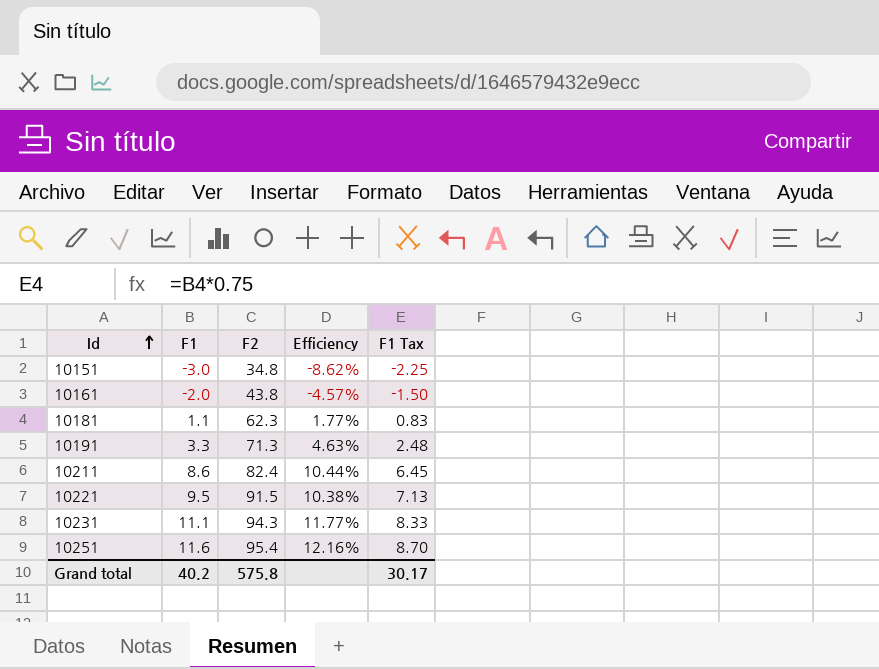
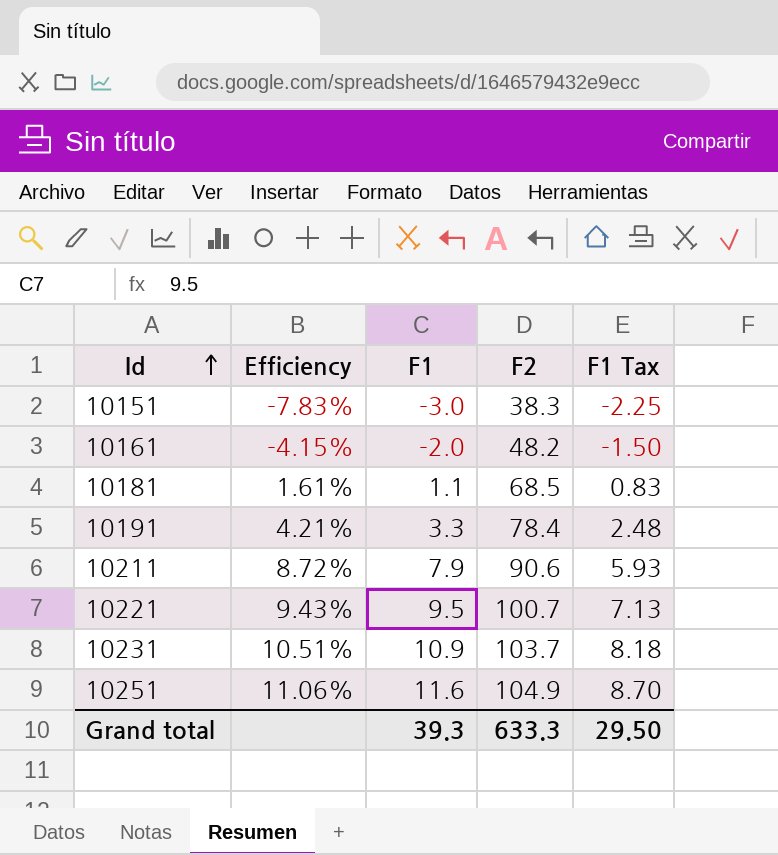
column Efficiency | position: 4 -> 2
10151 | Efficiency: -8.62% -> -7.83%
10151 | F2: 34.8 -> 38.3
10161 | Efficiency: -4.57% -> -4.15%
10161 | F2: 43.8 -> 48.2
10181 | Efficiency: 1.77% -> 1.61%
10181 | F2: 62.3 -> 68.5
10191 | Efficiency: 4.63% -> 4.21%
10191 | F2: 71.3 -> 78.4
10211 | Efficiency: 10.44% -> 8.72%
10211 | F1: 8.6 -> 7.9
10211 | F2: 82.4 -> 90.6
10211 | F1 Tax: 6.45 -> 5.93
10221 | Efficiency: 10.38% -> 9.43%
10221 | F2: 91.5 -> 100.7
10231 | Efficiency: 11.77% -> 10.51%
10231 | F1: 11.1 -> 10.9
10231 | F2: 94.3 -> 103.7
10231 | F1 Tax: 8.33 -> 8.18
10251 | Efficiency: 12.16% -> 11.06%
10251 | F2: 95.4 -> 104.9
Grand total | F1: 40.2 -> 39.3
Grand total | F2: 575.8 -> 633.3
Grand total | F1 Tax: 30.17 -> 29.50

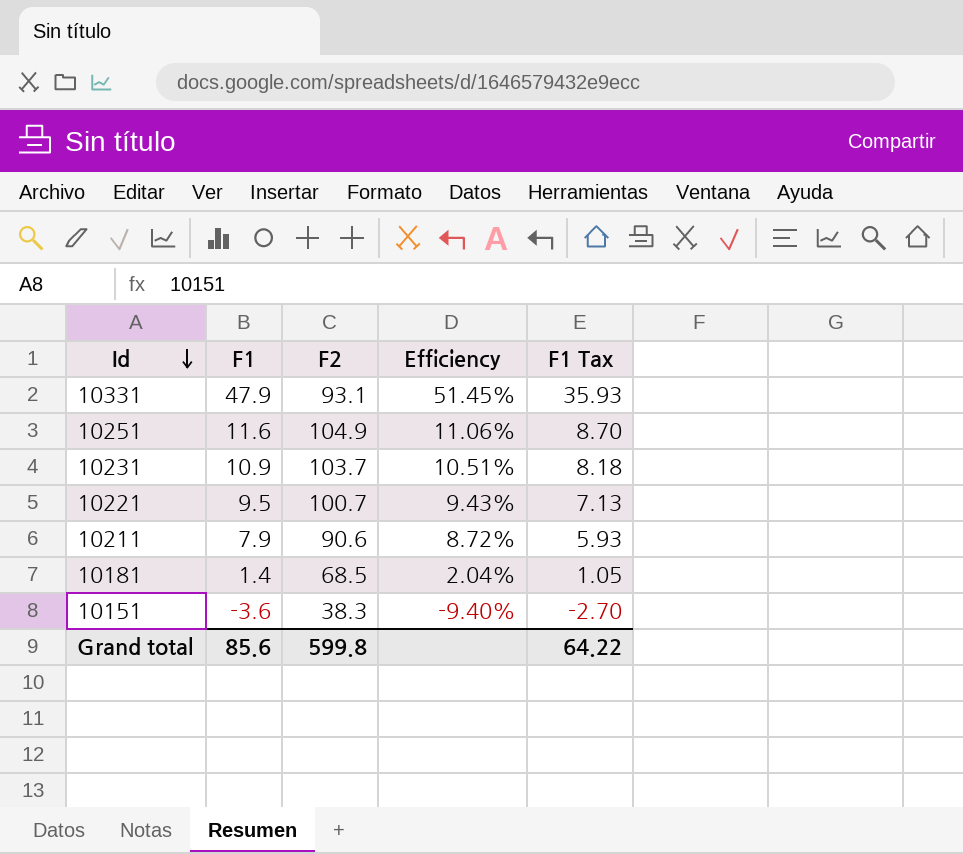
row order: Id ascending -> Id descending
column Efficiency | position: 2 -> 4
row 10161: -4.15% | -2.0 | 48.2 | -1.50 -> none
row 10191: 4.21% | 3.3 | 78.4 | 2.48 -> none
row 10331: none -> 47.9 | 93.1 | 51.45% | 35.93
10181 | F1: 1.1 -> 1.4
10181 | Efficiency: 1.61% -> 2.04%
10181 | F1 Tax: 0.83 -> 1.05
10151 | F1: -3.0 -> -3.6
10151 | Efficiency: -7.83% -> -9.40%
10151 | F1 Tax: -2.25 -> -2.70
Grand total | F1: 39.3 -> 85.6
Grand total | F2: 633.3 -> 599.8
Grand total | F1 Tax: 29.50 -> 64.22

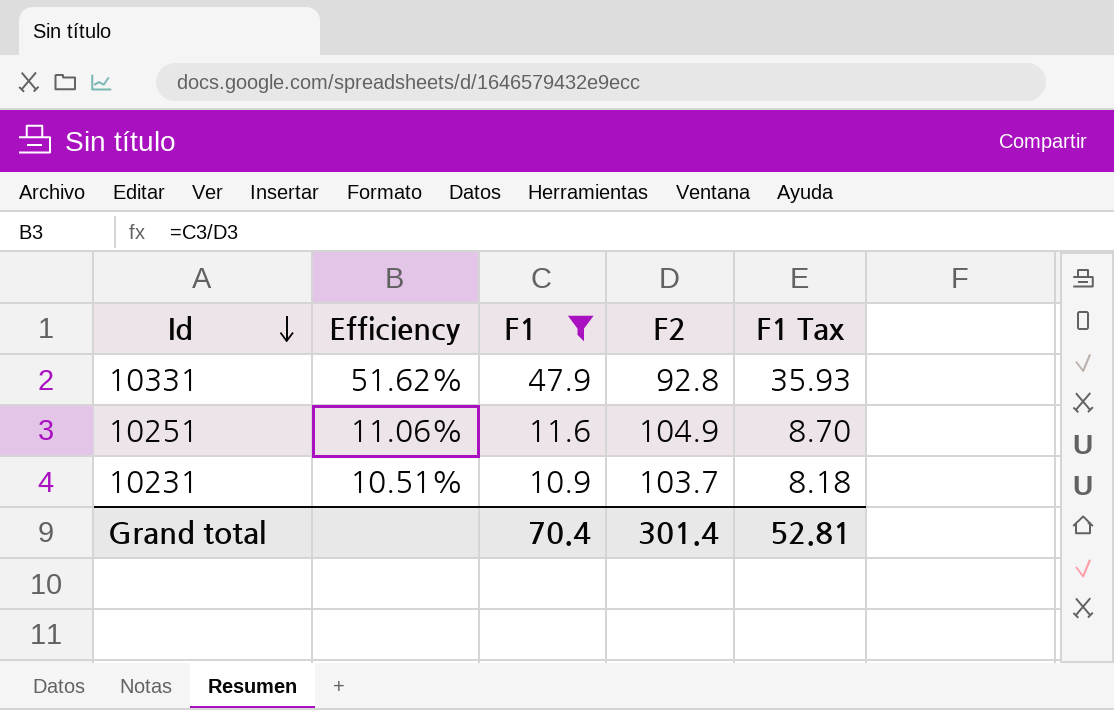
filter: none -> F1 >= 10.9
column Efficiency | position: 4 -> 2
10331 | Efficiency: 51.45% -> 51.62%
10331 | F2: 93.1 -> 92.8
Grand total | F1: 85.6 -> 70.4
Grand total | F2: 599.8 -> 301.4
Grand total | F1 Tax: 64.22 -> 52.81

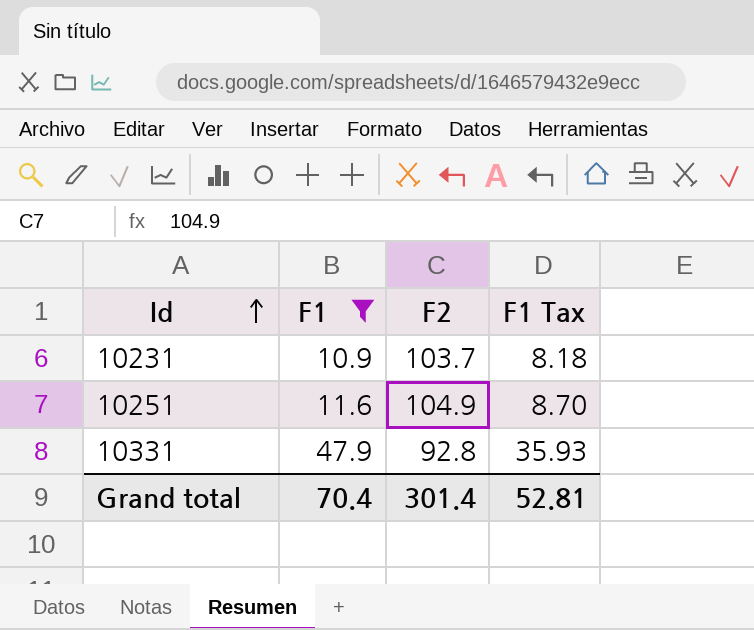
row order: Id descending -> Id ascending
column Efficiency | formula: [F1] / [F2] -> none

